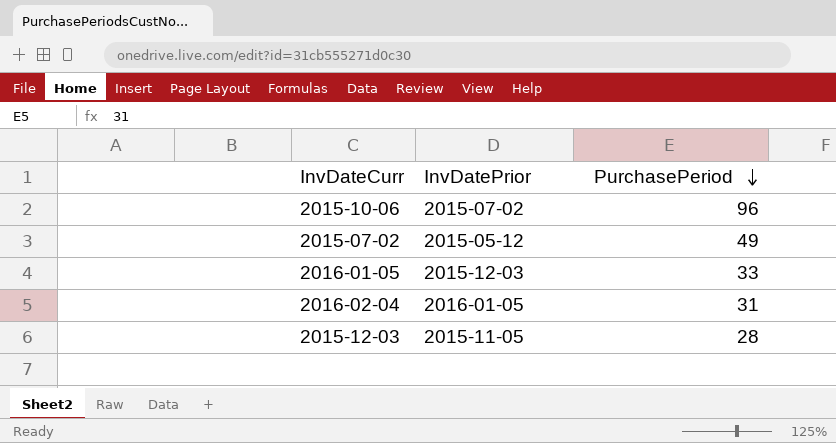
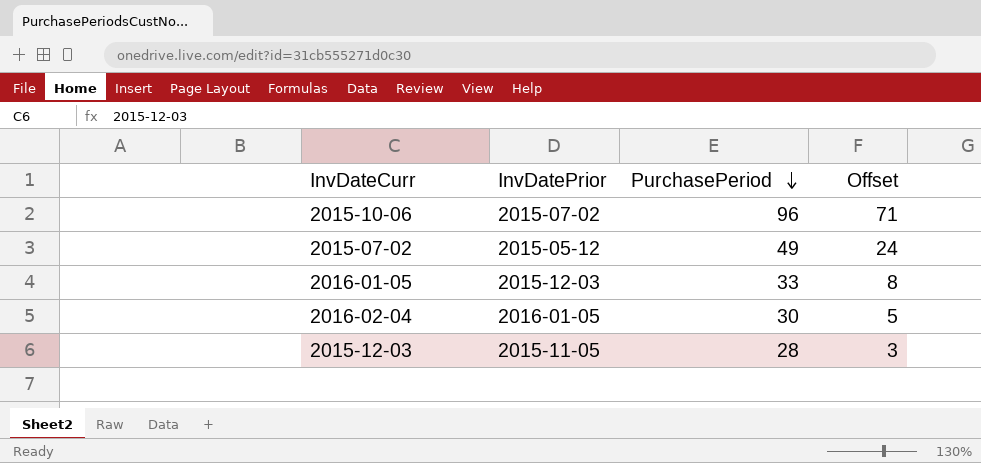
column Offset | formula: none -> [PurchasePeriod] - 25
2016-02-04 | PurchasePeriod: 31 -> 30

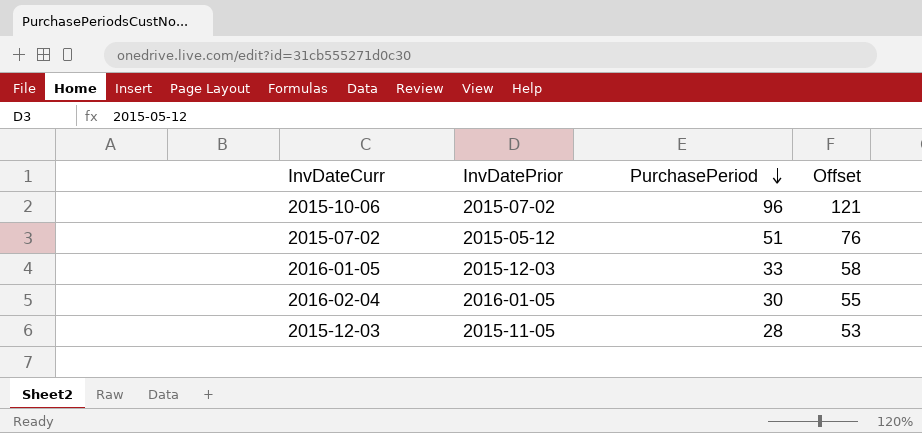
column Offset | formula: [PurchasePeriod] - 25 -> [PurchasePeriod] + 25
2015-07-02 | PurchasePeriod: 49 -> 51

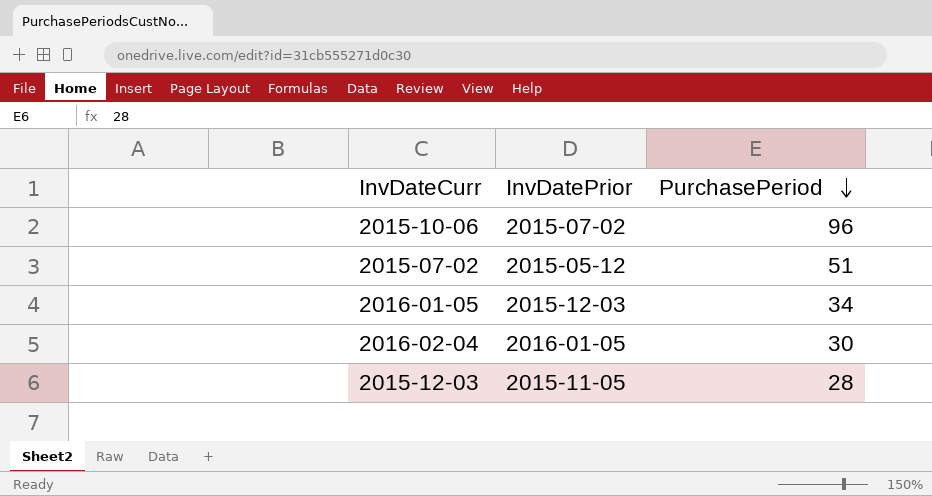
column Offset | formula: [PurchasePeriod] + 25 -> none
2016-01-05 | PurchasePeriod: 33 -> 34

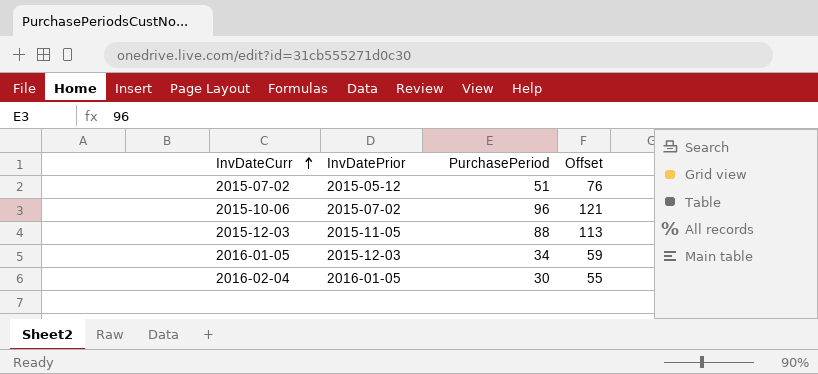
row order: PurchasePeriod descending -> InvDateCurr ascending
column Offset | formula: none -> [PurchasePeriod] + 25
2015-12-03 | PurchasePeriod: 28 -> 88

